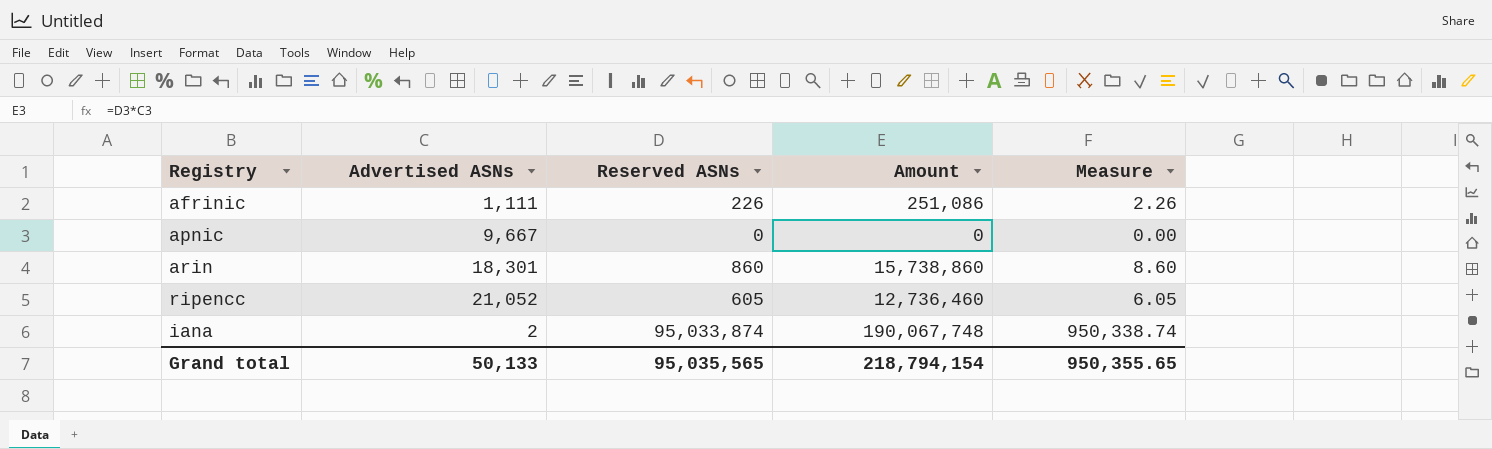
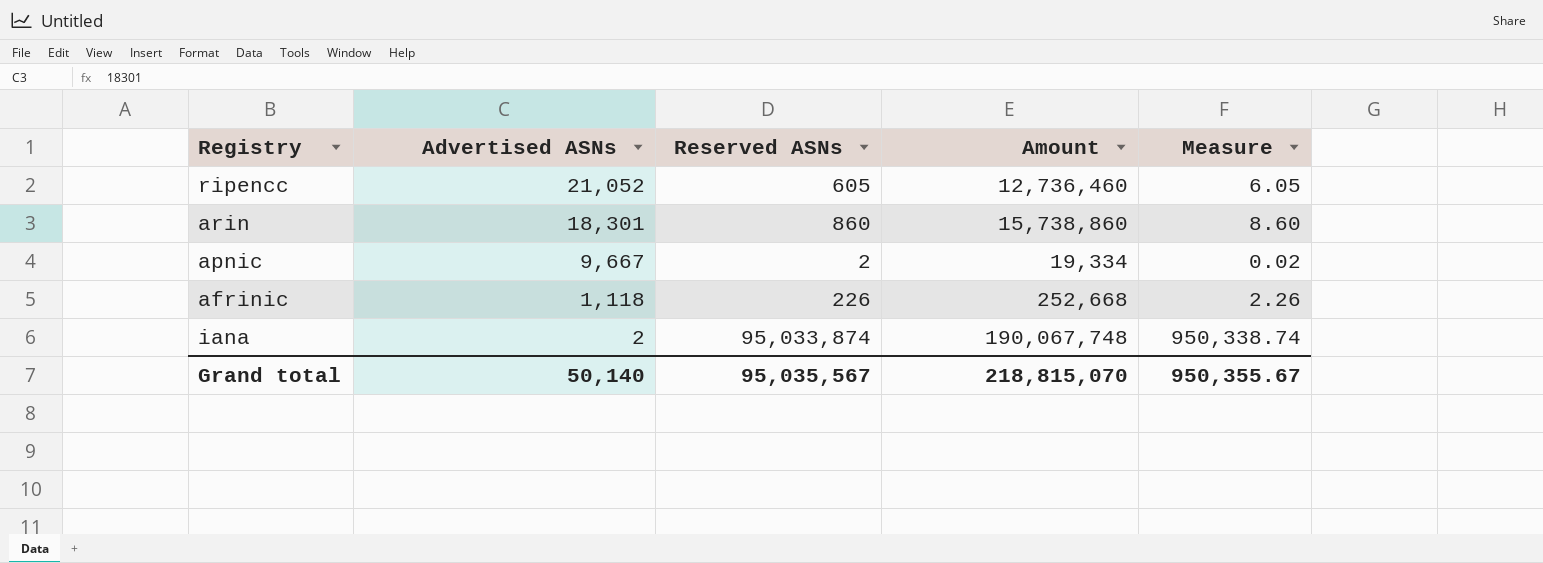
row order: none -> Advertised ASNs descending
apnic | Reserved ASNs: 0 -> 2
apnic | Amount: 0 -> 19,334
apnic | Measure: 0.00 -> 0.02
afrinic | Advertised ASNs: 1,111 -> 1,118
afrinic | Amount: 251,086 -> 252,668
Grand total | Advertised ASNs: 50,133 -> 50,140
Grand total | Reserved ASNs: 95,035,565 -> 95,035,567
Grand total | Amount: 218,794,154 -> 218,815,070
Grand total | Measure: 950,355.65 -> 950,355.67

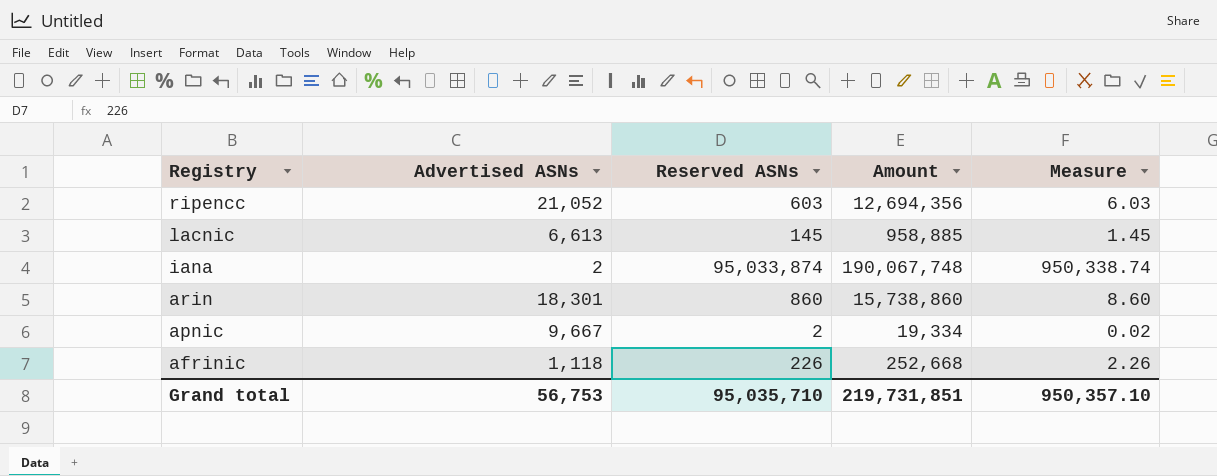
row order: Advertised ASNs descending -> Registry descending
ripencc | Reserved ASNs: 605 -> 603
ripencc | Amount: 12,736,460 -> 12,694,356
ripencc | Measure: 6.05 -> 6.03
row lacnic: none -> 6,613 | 145 | 958,885 | 1.45
Grand total | Advertised ASNs: 50,140 -> 56,753
Grand total | Reserved ASNs: 95,035,567 -> 95,035,710
Grand total | Amount: 218,815,070 -> 219,731,851
Grand total | Measure: 950,355.67 -> 950,357.10

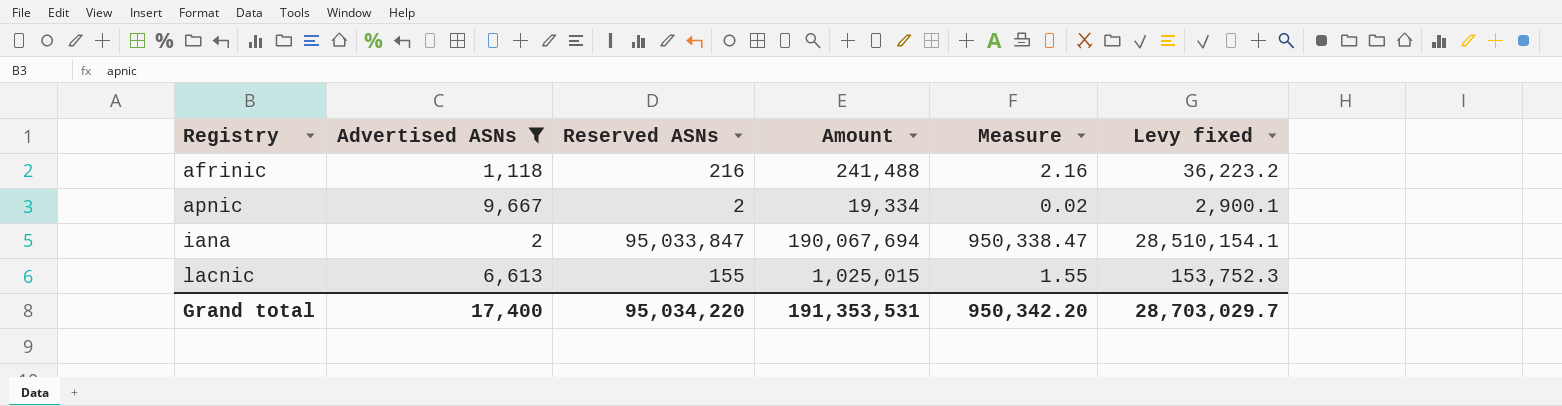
filter: none -> Advertised ASNs <= 9,667
row order: Registry descending -> Registry ascending
column Levy fixed | formula: none -> [Amount] * 0.15
afrinic | Reserved ASNs: 226 -> 216
afrinic | Amount: 252,668 -> 241,488
afrinic | Measure: 2.26 -> 2.16
iana | Reserved ASNs: 95,033,874 -> 95,033,847
iana | Amount: 190,067,748 -> 190,067,694
iana | Measure: 950,338.74 -> 950,338.47
lacnic | Reserved ASNs: 145 -> 155
lacnic | Amount: 958,885 -> 1,025,015
lacnic | Measure: 1.45 -> 1.55
Grand total | Advertised ASNs: 56,753 -> 17,400
Grand total | Reserved ASNs: 95,035,710 -> 95,034,220
Grand total | Amount: 219,731,851 -> 191,353,531
Grand total | Measure: 950,357.10 -> 950,342.20

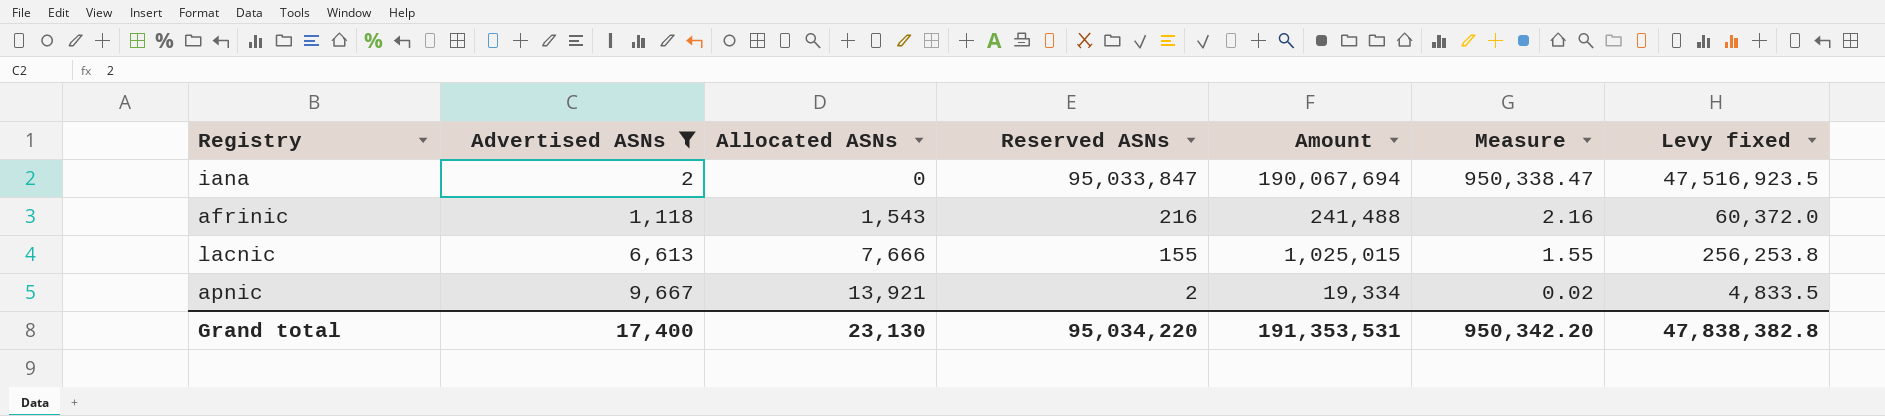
row order: Registry ascending -> Advertised ASNs ascending
column Allocated ASNs | position: none -> 3
column Levy fixed | formula: [Amount] * 0.15 -> [Amount] * 0.25
Grand total | Levy fixed: 28,703,029.7 -> 47,838,382.8

